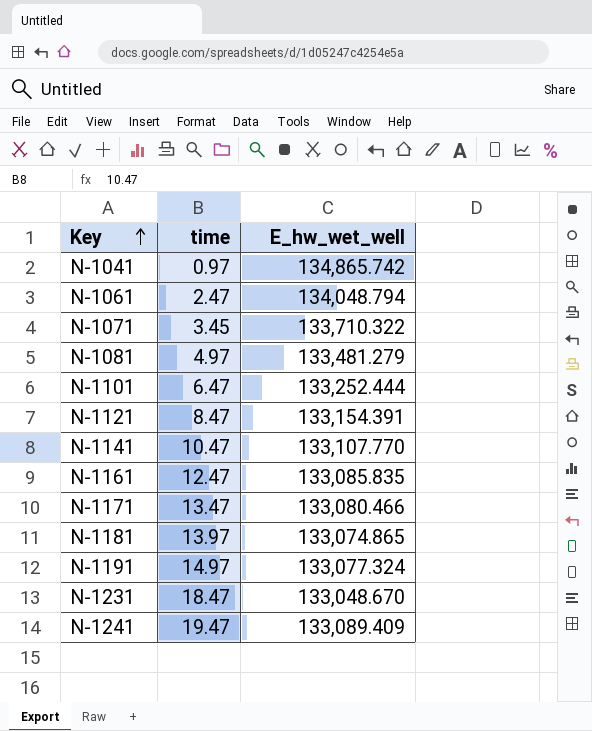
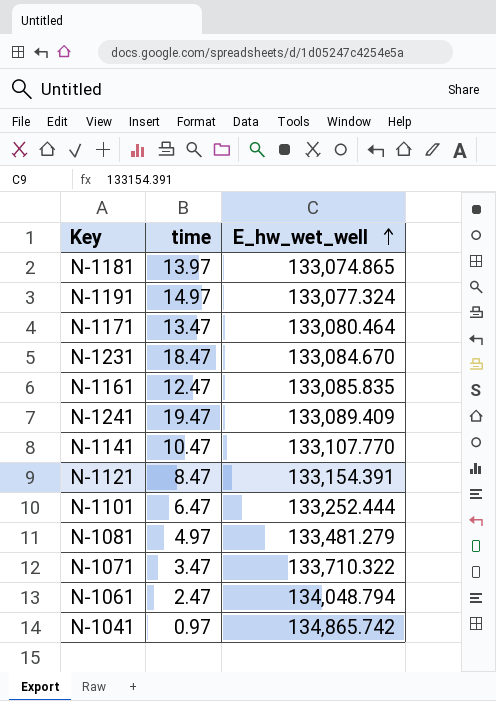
row order: Key ascending -> E_hw_wet_well ascending
N-1171 | E_hw_wet_well: 133,080.466 -> 133,080.464
N-1231 | E_hw_wet_well: 133,048.670 -> 133,084.670
N-1071 | time: 3.45 -> 3.47

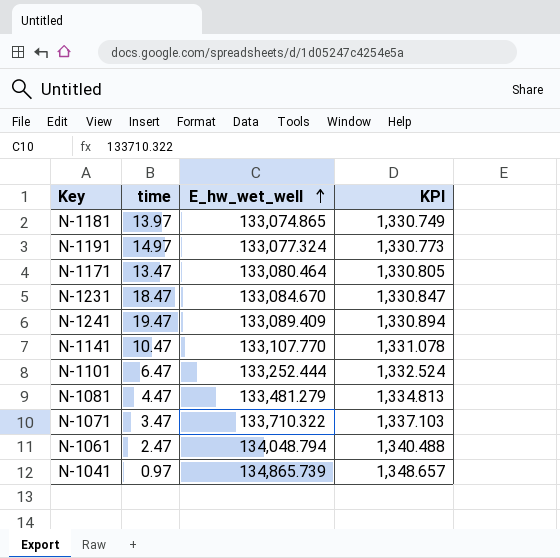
column KPI | formula: none -> [E_hw_wet_well] * 0.01
row N-1161: 12.47 | 133,085.835 -> none
row N-1121: 8.47 | 133,154.391 -> none
N-1081 | time: 4.97 -> 4.47
N-1041 | E_hw_wet_well: 134,865.742 -> 134,865.739

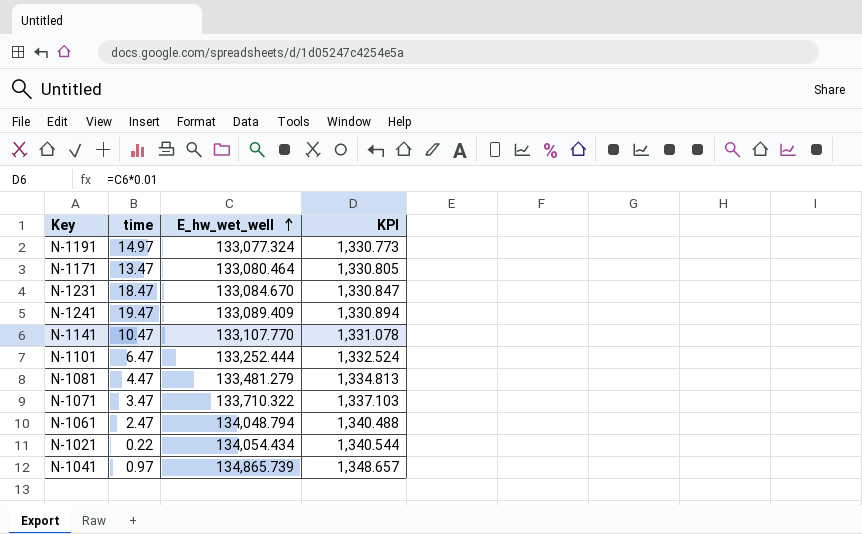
row N-1181: 13.97 | 133,074.865 | 1,330.749 -> none
row N-1021: none -> 0.22 | 134,054.434 | 1,340.544

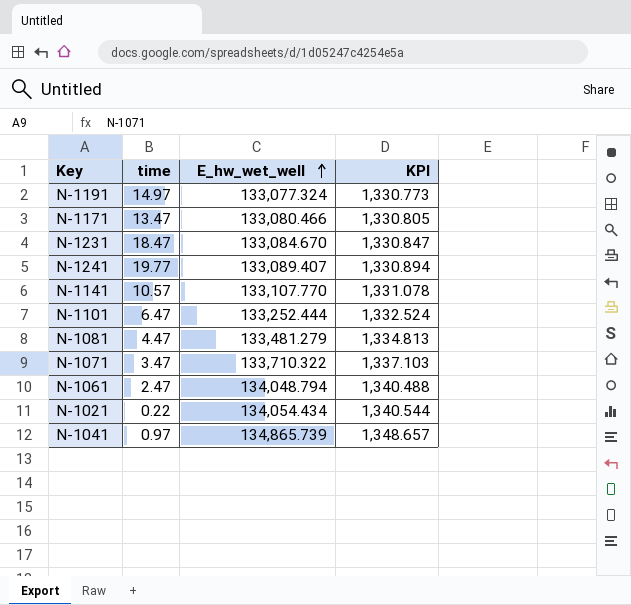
N-1171 | E_hw_wet_well: 133,080.464 -> 133,080.466
N-1241 | time: 19.47 -> 19.77
N-1241 | E_hw_wet_well: 133,089.409 -> 133,089.407
N-1141 | time: 10.47 -> 10.57

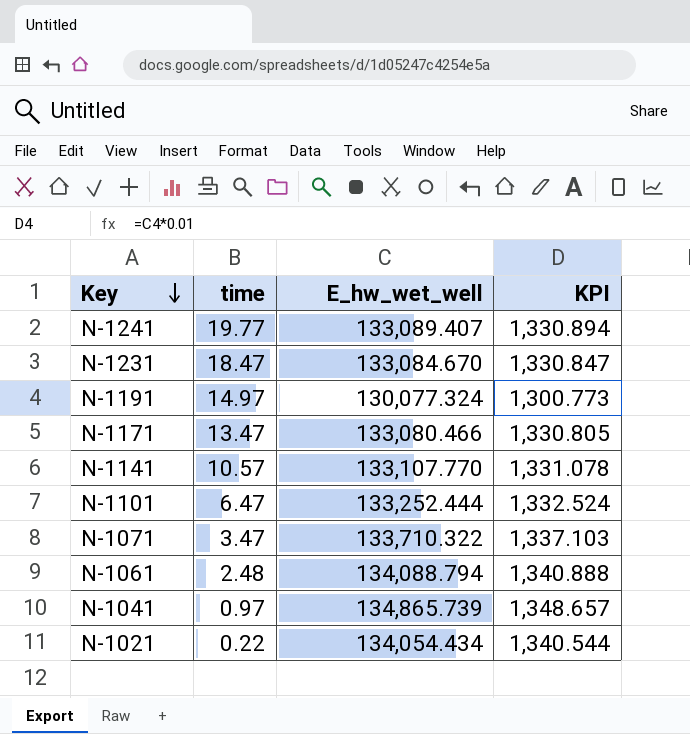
row order: E_hw_wet_well ascending -> Key descending
row N-1081: 4.47 | 133,481.279 | 1,334.813 -> none
N-1191 | E_hw_wet_well: 133,077.324 -> 130,077.324
N-1191 | KPI: 1,330.773 -> 1,300.773
N-1061 | time: 2.47 -> 2.48
N-1061 | E_hw_wet_well: 134,048.794 -> 134,088.794
N-1061 | KPI: 1,340.488 -> 1,340.888

